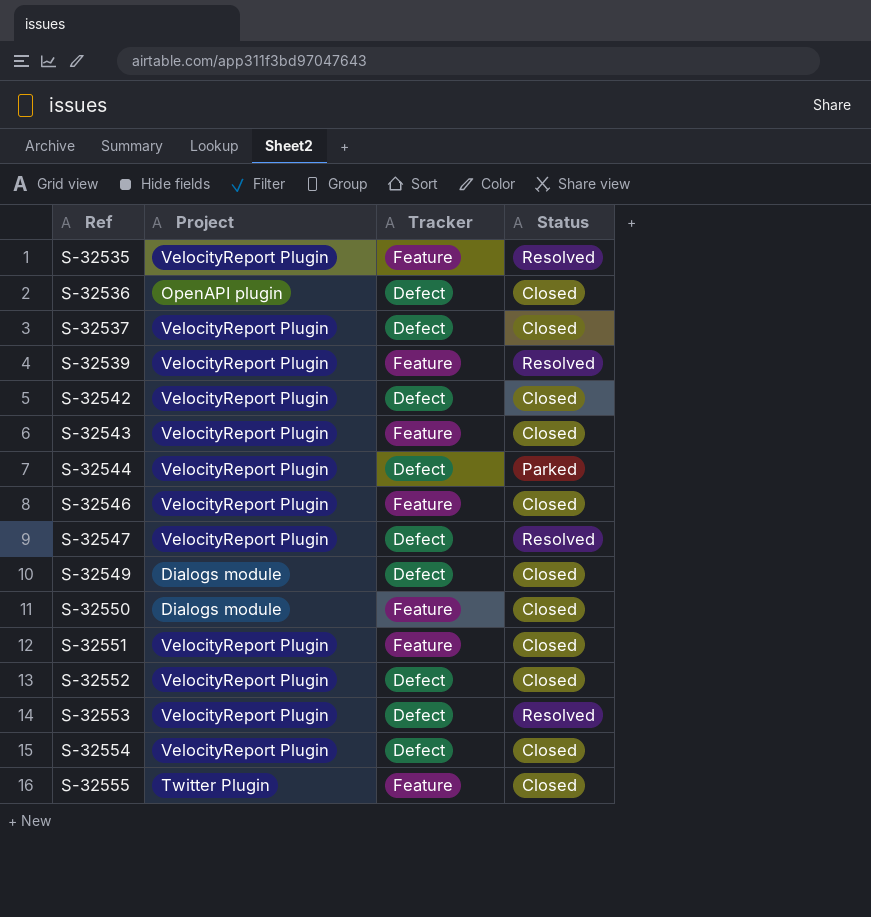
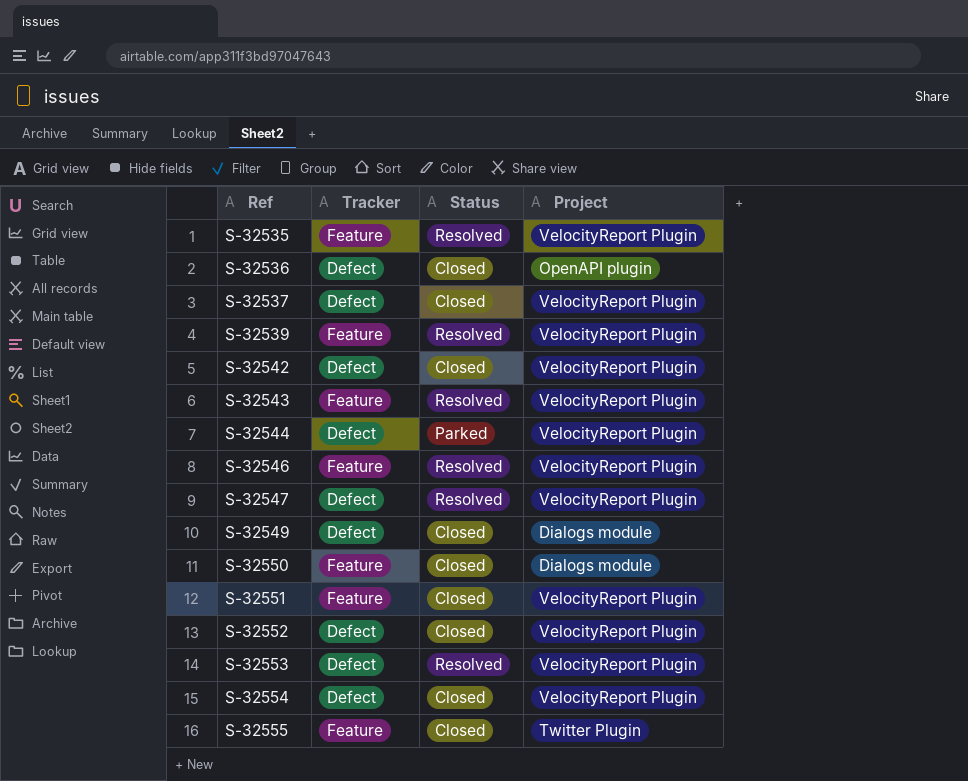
column Project | position: 2 -> 4
S-32543 | Status: Closed -> Resolved
S-32546 | Status: Closed -> Resolved

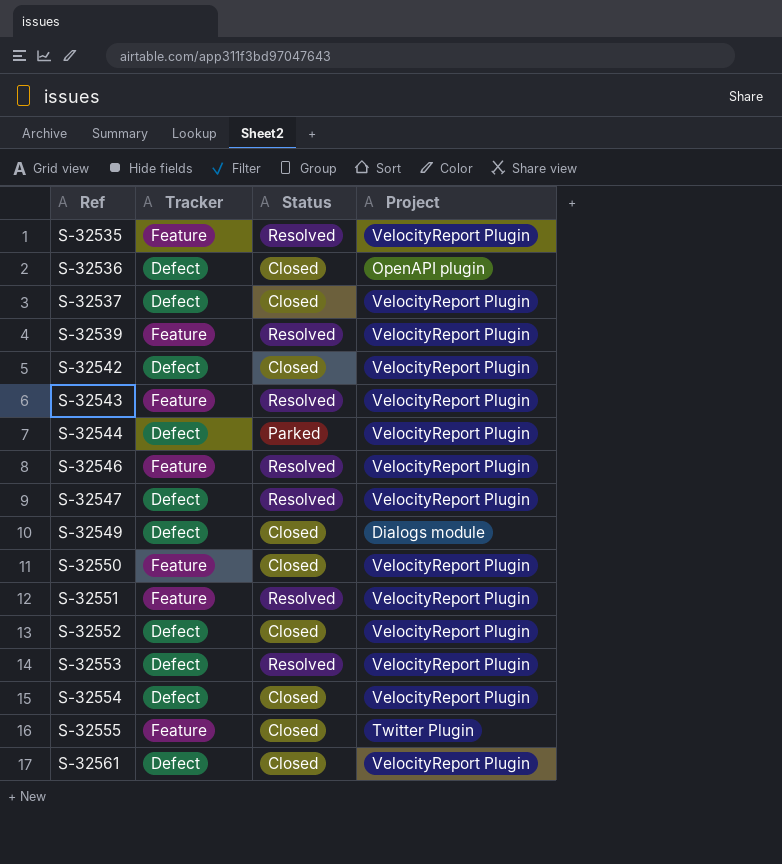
S-32550 | Project: Dialogs module -> VelocityReport Plugin
S-32551 | Status: Closed -> Resolved
row S-32561: none -> Defect | Closed | VelocityReport Plugin

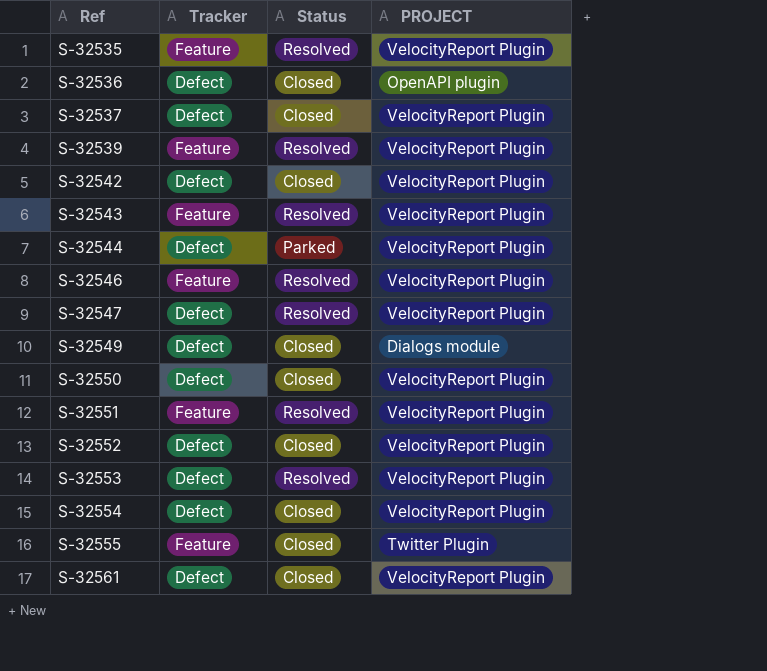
column name: Project -> PROJECT
S-32550 | Tracker: Feature -> Defect

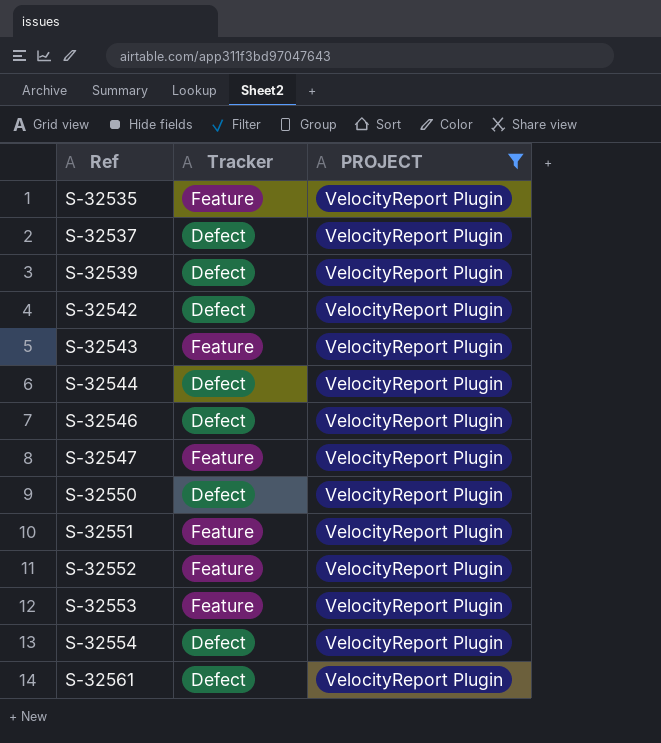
filter: none -> PROJECT = VelocityReport Plugin
column Status | position: 3 -> none
S-32539 | Tracker: Feature -> Defect
S-32546 | Tracker: Feature -> Defect
S-32547 | Tracker: Defect -> Feature
S-32552 | Tracker: Defect -> Feature
S-32553 | Tracker: Defect -> Feature

